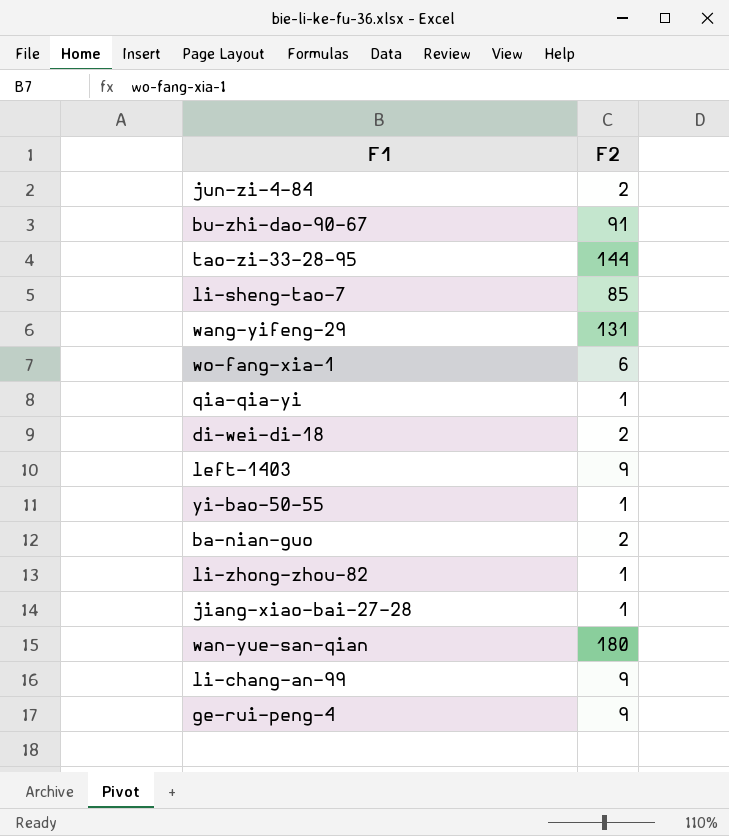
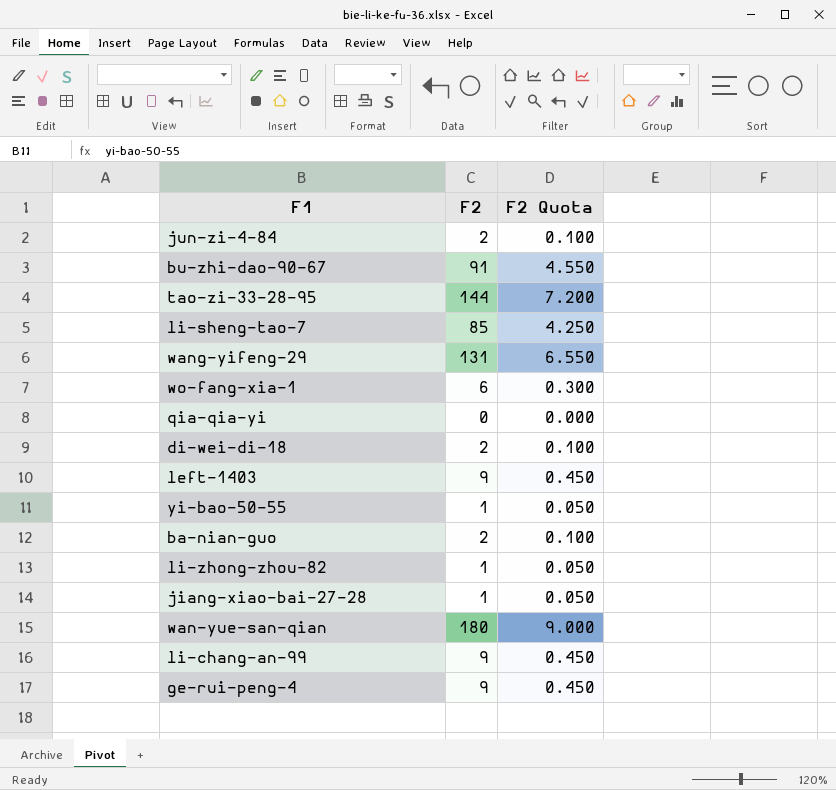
column F2 Quota | formula: none -> [F2] * 0.05
qia-qia-yi | F2: 1 -> 0

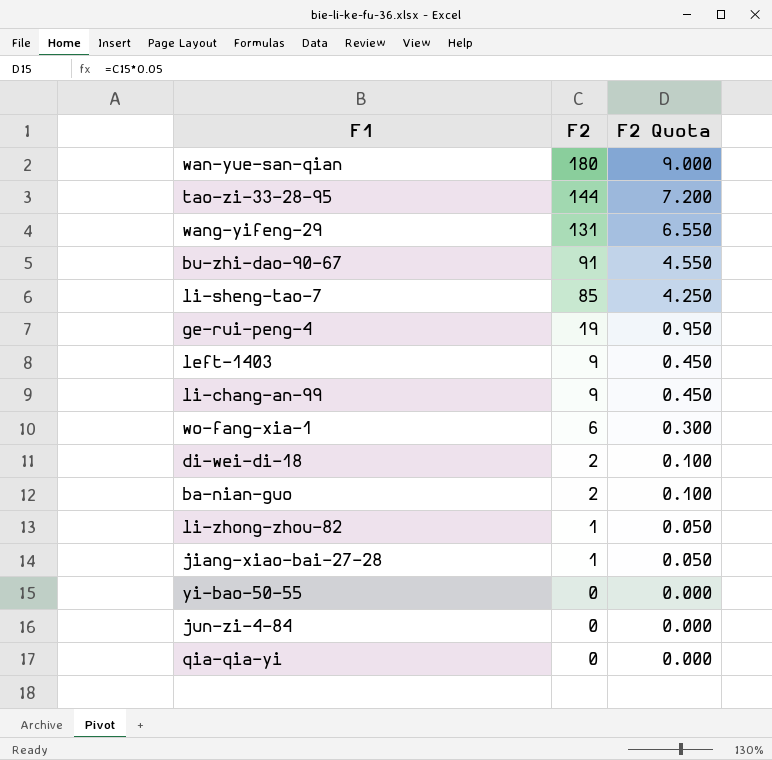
row order: none -> F2 descending
ge-rui-peng-4 | F2: 9 -> 19
ge-rui-peng-4 | F2 Quota: 0.450 -> 0.950
yi-bao-50-55 | F2: 1 -> 0
yi-bao-50-55 | F2 Quota: 0.050 -> 0.000
jun-zi-4-84 | F2: 2 -> 0
jun-zi-4-84 | F2 Quota: 0.100 -> 0.000

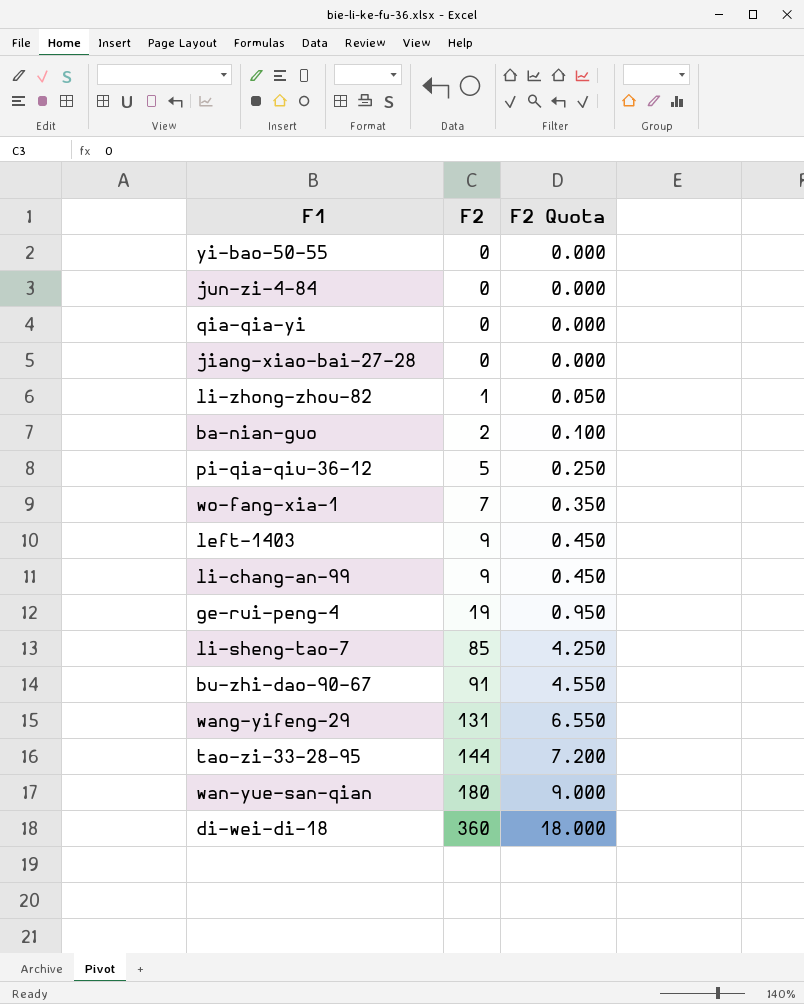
row order: F2 descending -> F2 ascending
jiang-xiao-bai-27-28 | F2: 1 -> 0
jiang-xiao-bai-27-28 | F2 Quota: 0.050 -> 0.000
row pi-qia-qiu-36-12: none -> 5 | 0.250
wo-fang-xia-1 | F2: 6 -> 7
wo-fang-xia-1 | F2 Quota: 0.300 -> 0.350
di-wei-di-18 | F2: 2 -> 360
di-wei-di-18 | F2 Quota: 0.100 -> 18.000

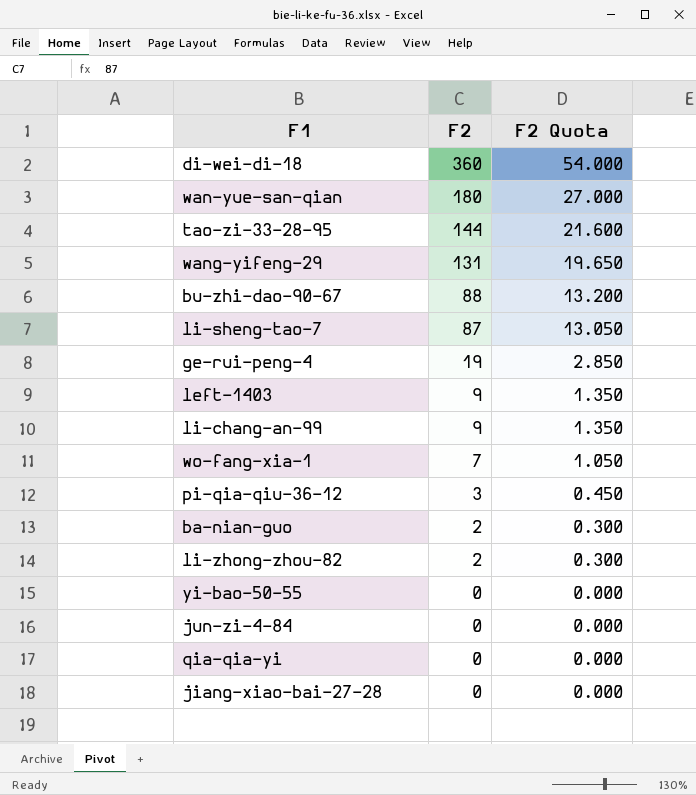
row order: F2 ascending -> F2 descending
column F2 Quota | formula: [F2] * 0.05 -> [F2] * 0.15
bu-zhi-dao-90-67 | F2: 91 -> 88
li-sheng-tao-7 | F2: 85 -> 87
pi-qia-qiu-36-12 | F2: 5 -> 3
li-zhong-zhou-82 | F2: 1 -> 2

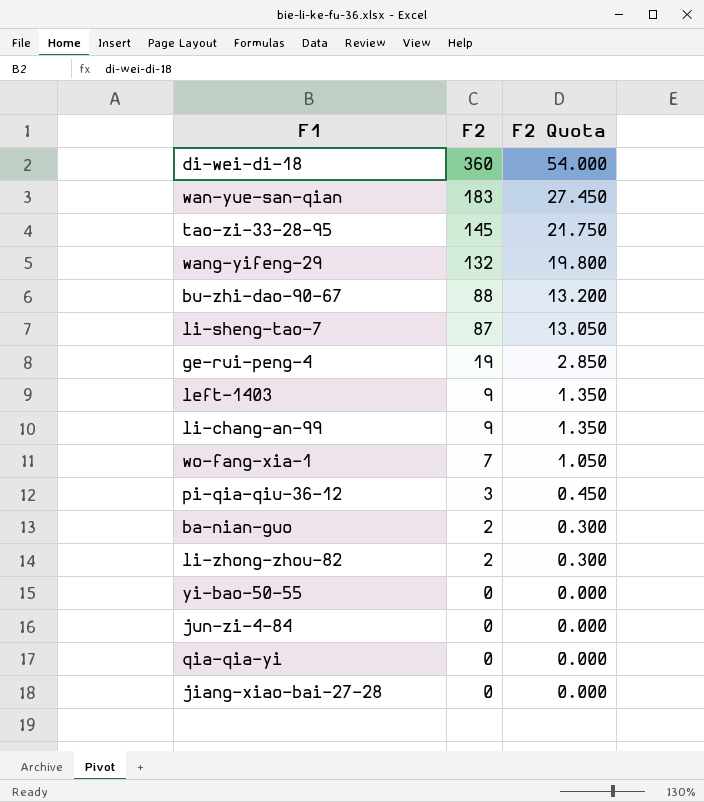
wan-yue-san-qian | F2: 180 -> 183
wan-yue-san-qian | F2 Quota: 27.000 -> 27.450
tao-zi-33-28-95 | F2: 144 -> 145
tao-zi-33-28-95 | F2 Quota: 21.600 -> 21.750
wang-yifeng-29 | F2: 131 -> 132
wang-yifeng-29 | F2 Quota: 19.650 -> 19.800

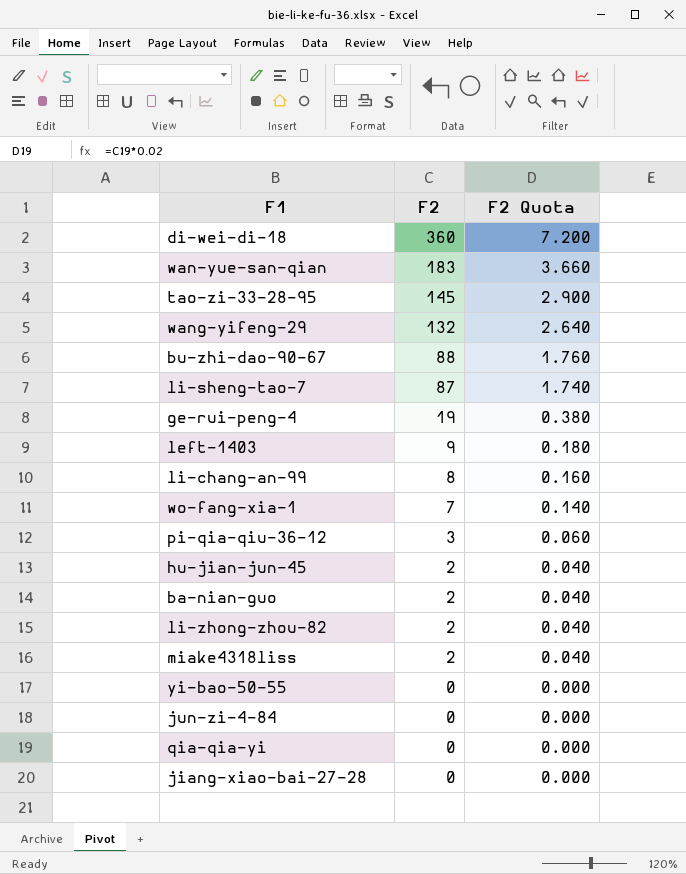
column F2 Quota | formula: [F2] * 0.15 -> [F2] * 0.02
li-chang-an-99 | F2: 9 -> 8
row hu-jian-jun-45: none -> 2 | 0.040
row miake4318liss: none -> 2 | 0.040

